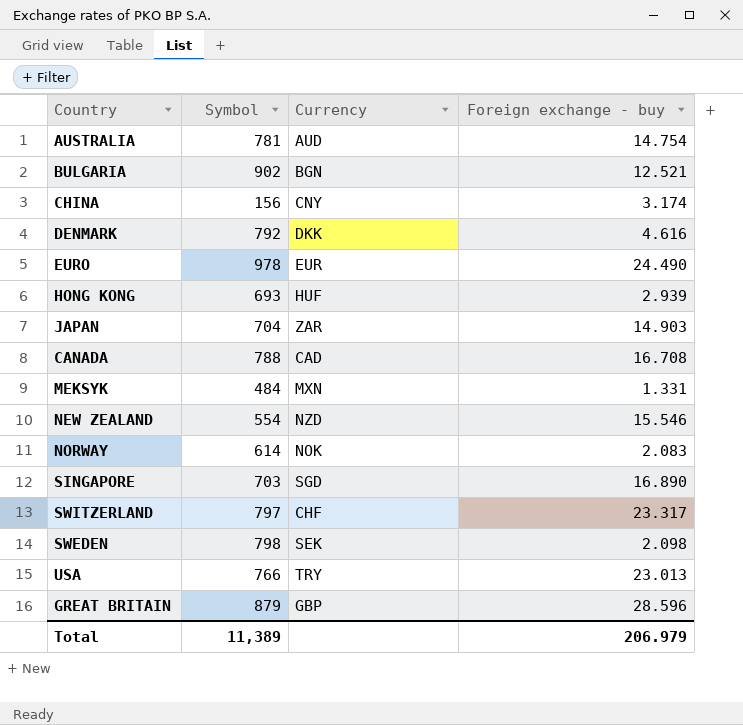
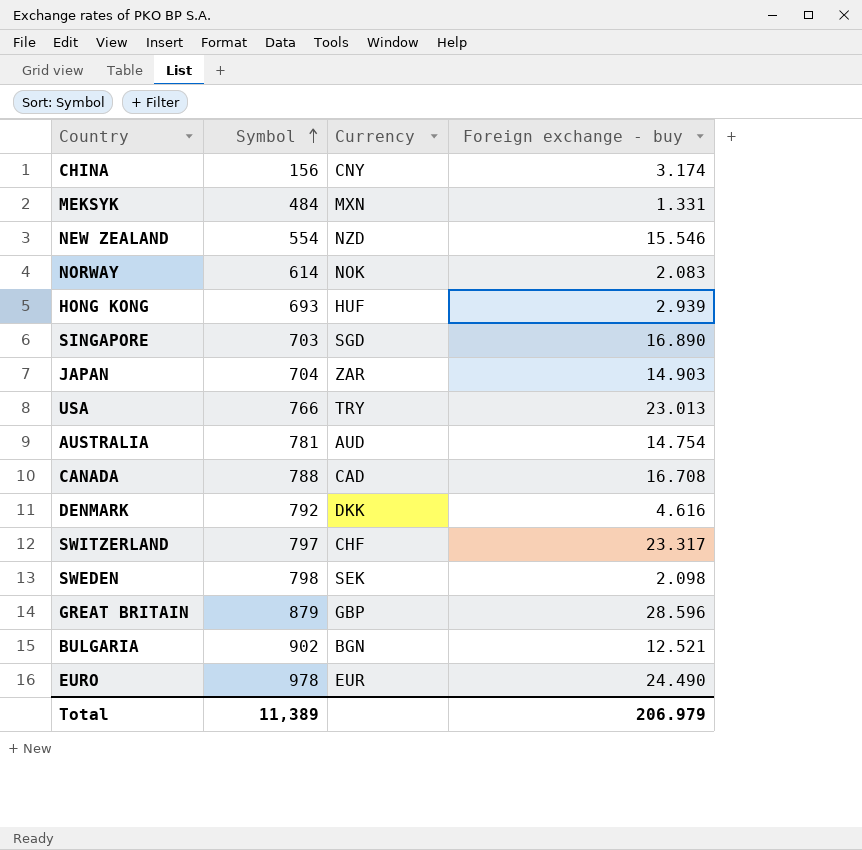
row order: none -> Symbol ascending

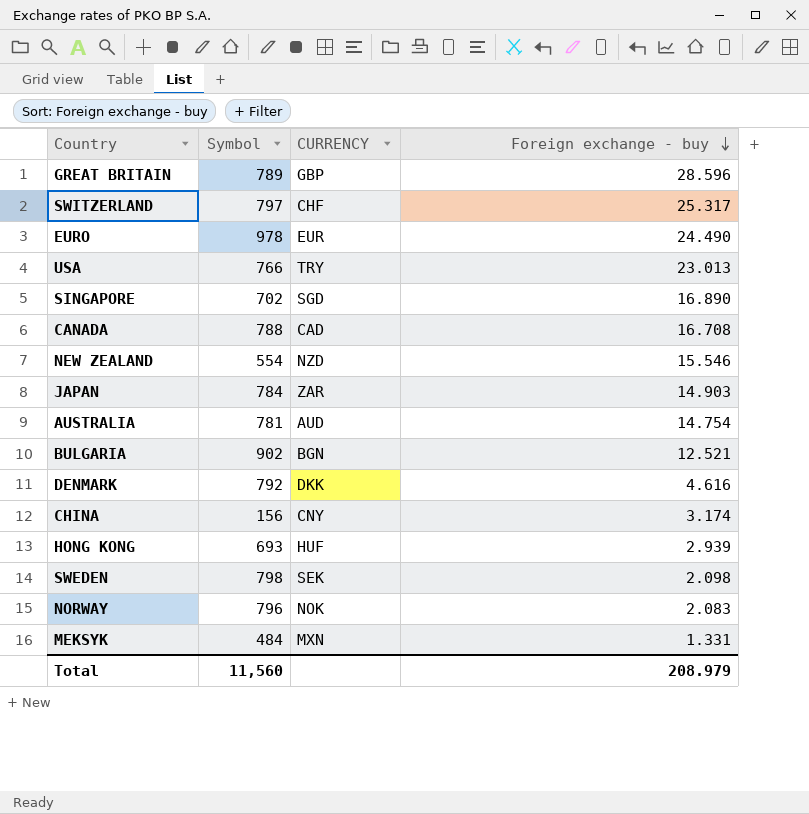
row order: Symbol ascending -> Foreign exchange - buy descending
column name: Currency -> CURRENCY
GREAT BRITAIN | Symbol: 879 -> 789
SWITZERLAND | Foreign exchange - buy: 23.317 -> 25.317
SINGAPORE | Symbol: 703 -> 702
JAPAN | Symbol: 704 -> 784
NORWAY | Symbol: 614 -> 796
Total | Symbol: 11,389 -> 11,560
Total | Foreign exchange - buy: 206.979 -> 208.979

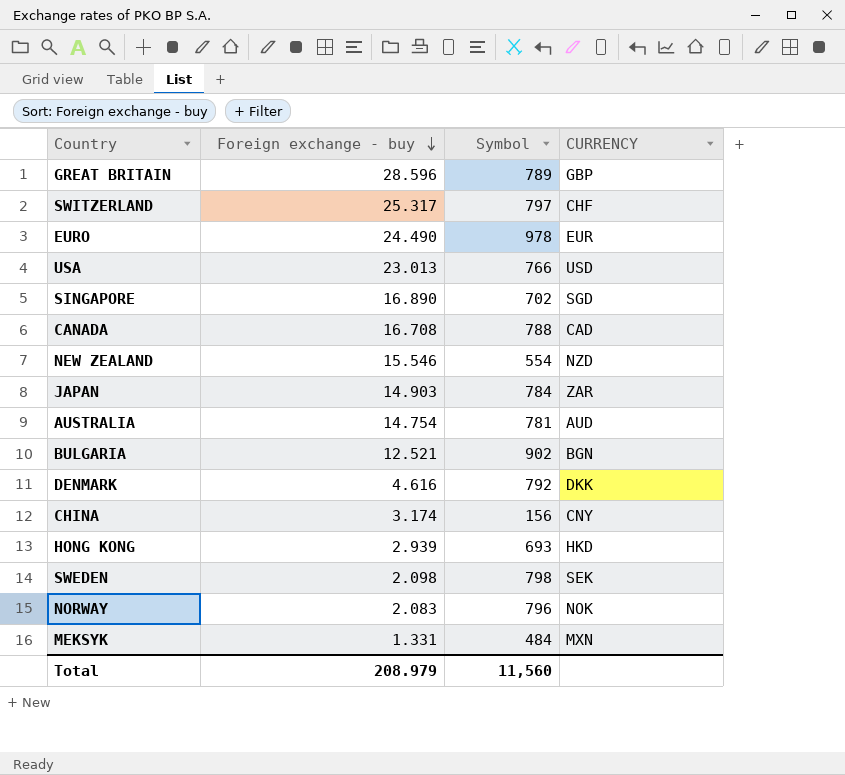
column Foreign exchange - buy | position: 4 -> 2
USA | CURRENCY: TRY -> USD
HONG KONG | CURRENCY: HUF -> HKD

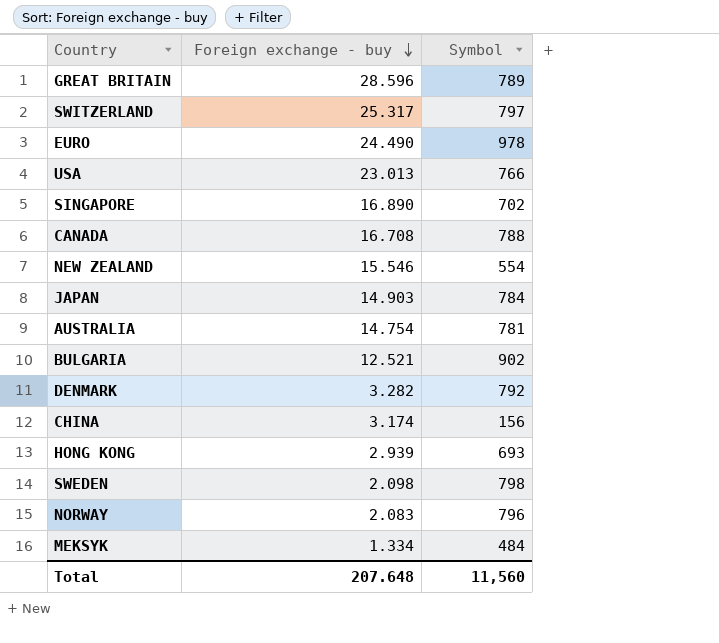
column CURRENCY | position: 4 -> none
DENMARK | Foreign exchange - buy: 4.616 -> 3.282
MEKSYK | Foreign exchange - buy: 1.331 -> 1.334
Total | Foreign exchange - buy: 208.979 -> 207.648

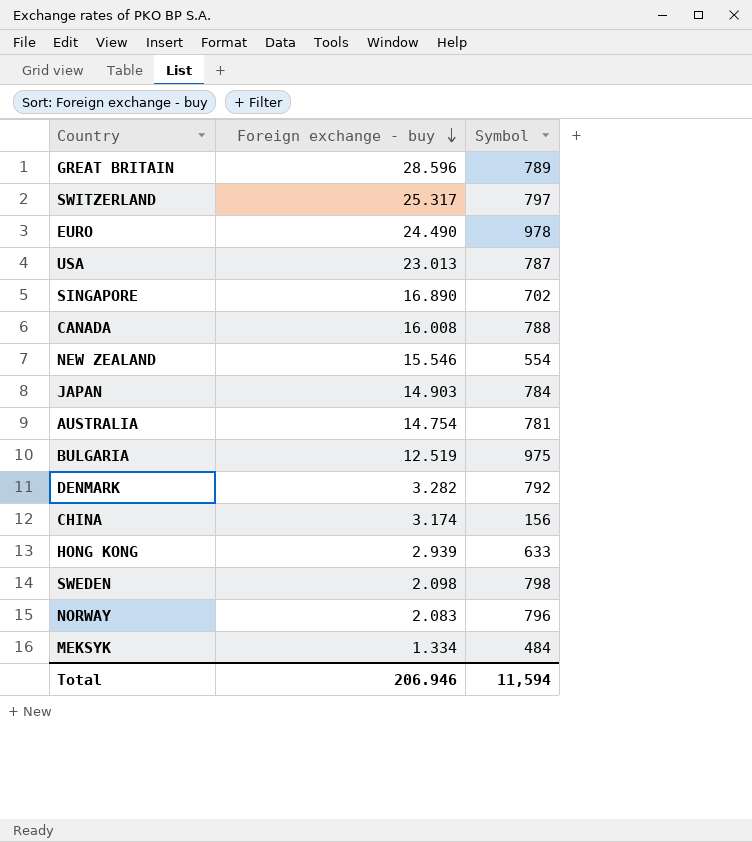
USA | Symbol: 766 -> 787
CANADA | Foreign exchange - buy: 16.708 -> 16.008
BULGARIA | Foreign exchange - buy: 12.521 -> 12.519
BULGARIA | Symbol: 902 -> 975
HONG KONG | Symbol: 693 -> 633
Total | Foreign exchange - buy: 207.648 -> 206.946
Total | Symbol: 11,560 -> 11,594

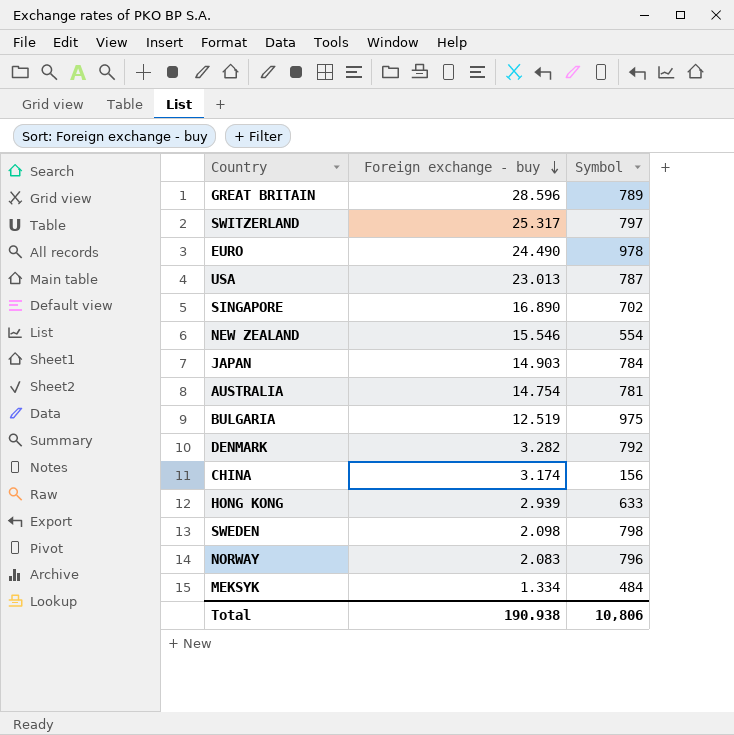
row CANADA: 16.008 | 788 -> none
Total | Foreign exchange - buy: 206.946 -> 190.938
Total | Symbol: 11,594 -> 10,806

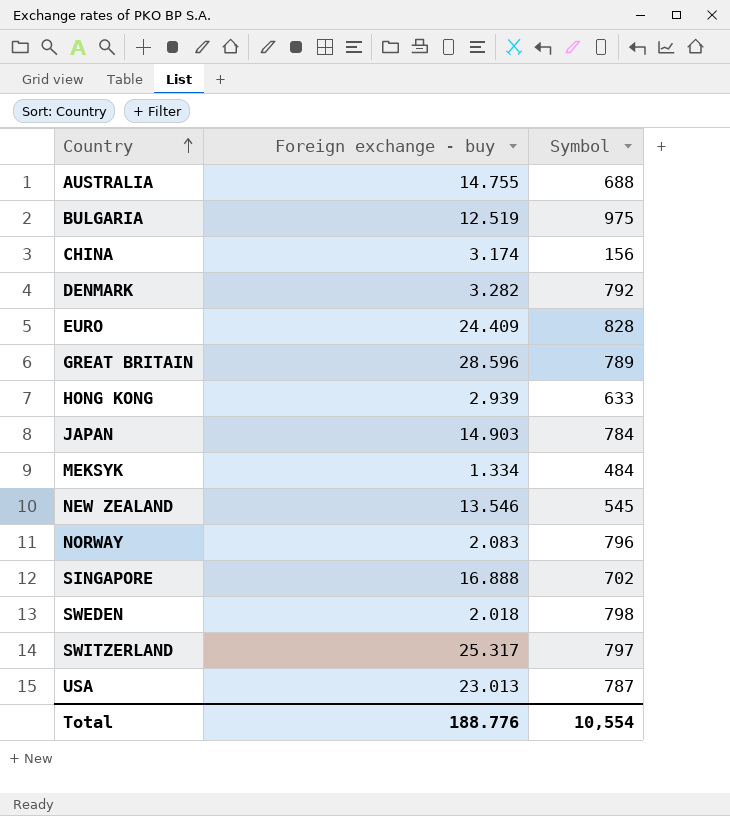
row order: Foreign exchange - buy descending -> Country ascending
AUSTRALIA | Foreign exchange - buy: 14.754 -> 14.755
AUSTRALIA | Symbol: 781 -> 688
EURO | Foreign exchange - buy: 24.490 -> 24.409
EURO | Symbol: 978 -> 828
NEW ZEALAND | Foreign exchange - buy: 15.546 -> 13.546
NEW ZEALAND | Symbol: 554 -> 545
SINGAPORE | Foreign exchange - buy: 16.890 -> 16.888
SWEDEN | Foreign exchange - buy: 2.098 -> 2.018
Total | Foreign exchange - buy: 190.938 -> 188.776
Total | Symbol: 10,806 -> 10,554

